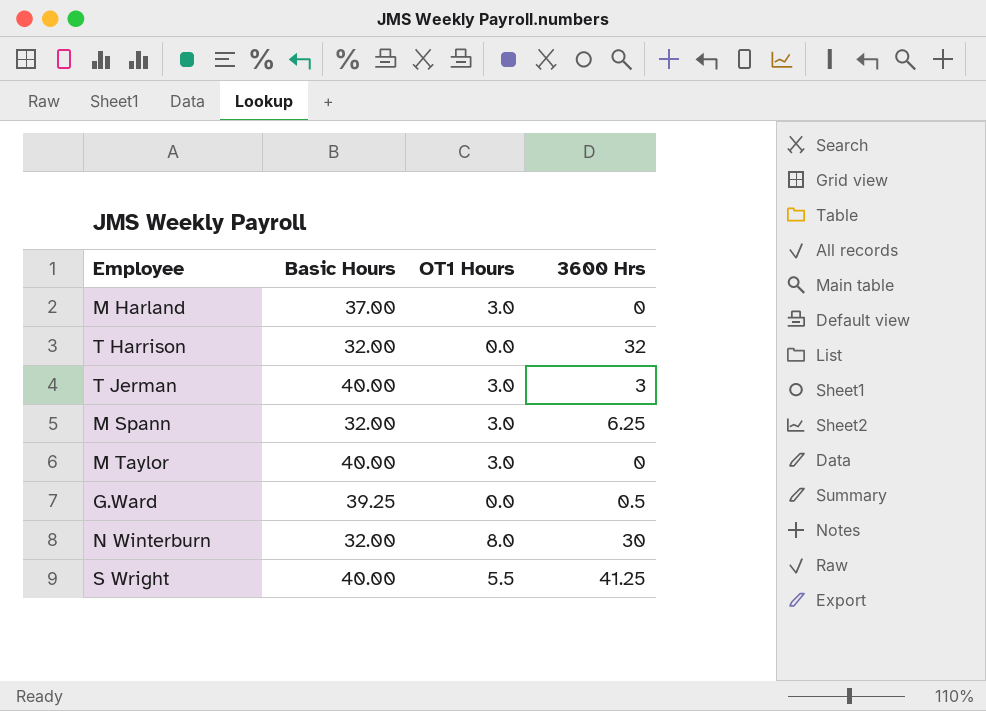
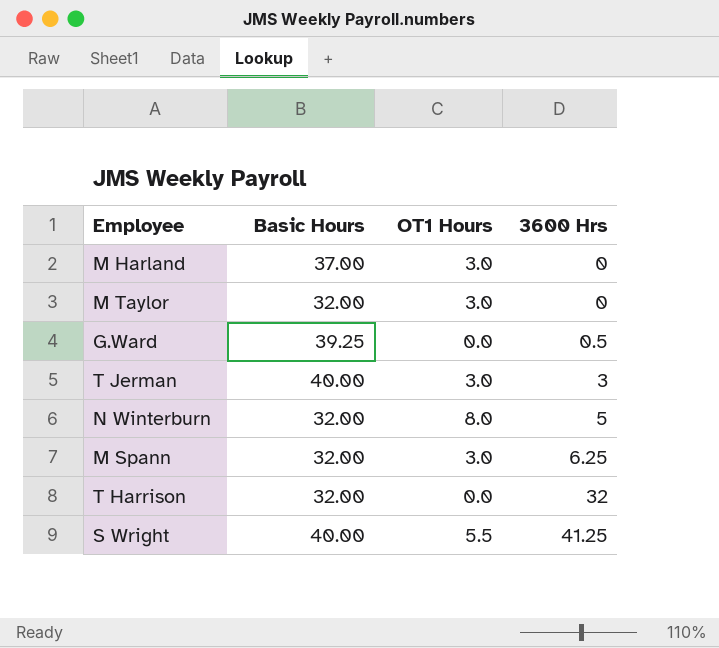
row order: none -> 3600 Hrs ascending
M Taylor | Basic Hours: 40.00 -> 32.00
N Winterburn | 3600 Hrs: 30 -> 5

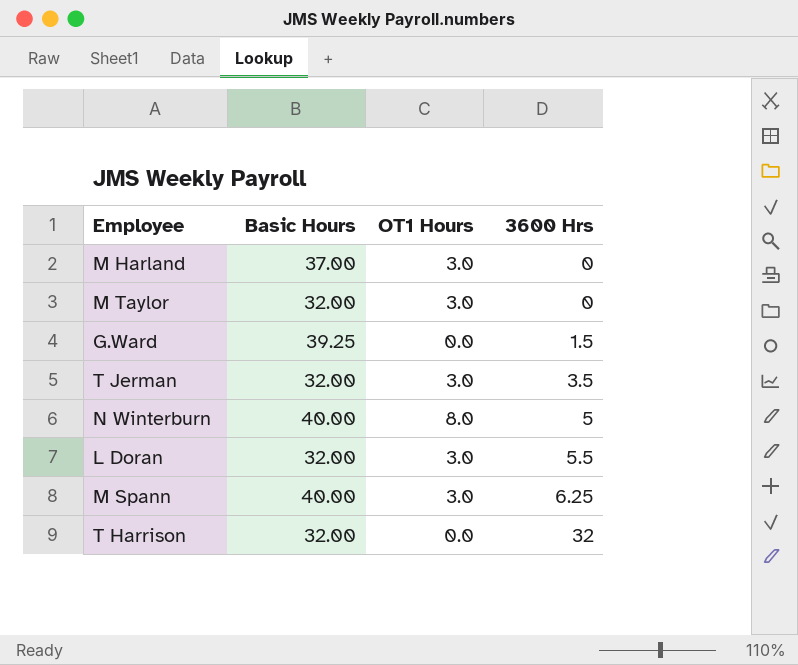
row S Wright: 40.00 | 5.5 | 41.25 -> none
G.Ward | 3600 Hrs: 0.5 -> 1.5
T Jerman | Basic Hours: 40.00 -> 32.00
T Jerman | 3600 Hrs: 3 -> 3.5
N Winterburn | Basic Hours: 32.00 -> 40.00
row L Doran: none -> 32.00 | 3.0 | 5.5
M Spann | Basic Hours: 32.00 -> 40.00

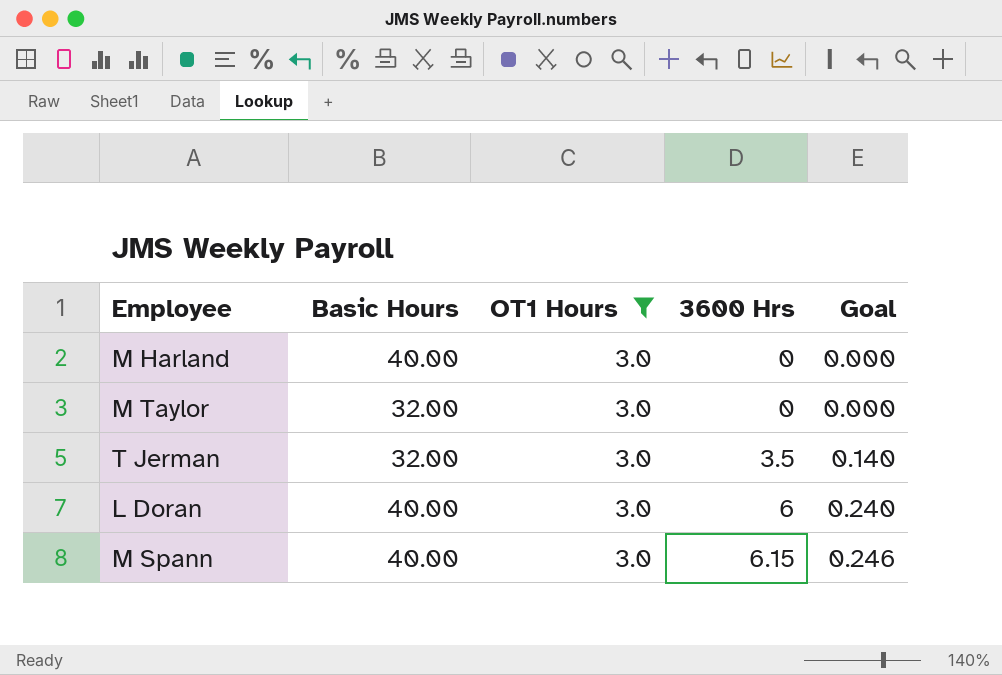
filter: none -> OT1 Hours = 3.0
column Goal | formula: none -> [3600 Hrs] * 0.04
M Harland | Basic Hours: 37.00 -> 40.00
L Doran | Basic Hours: 32.00 -> 40.00
L Doran | 3600 Hrs: 5.5 -> 6
M Spann | 3600 Hrs: 6.25 -> 6.15

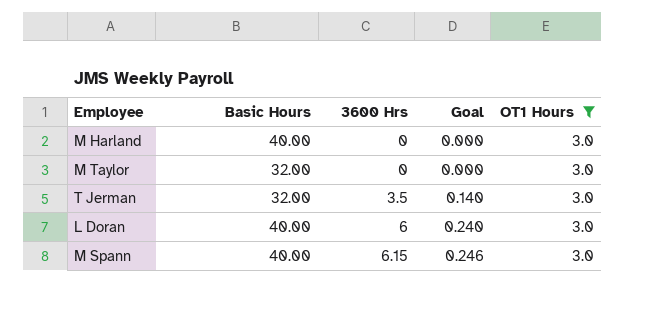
column OT1 Hours | position: 3 -> 5

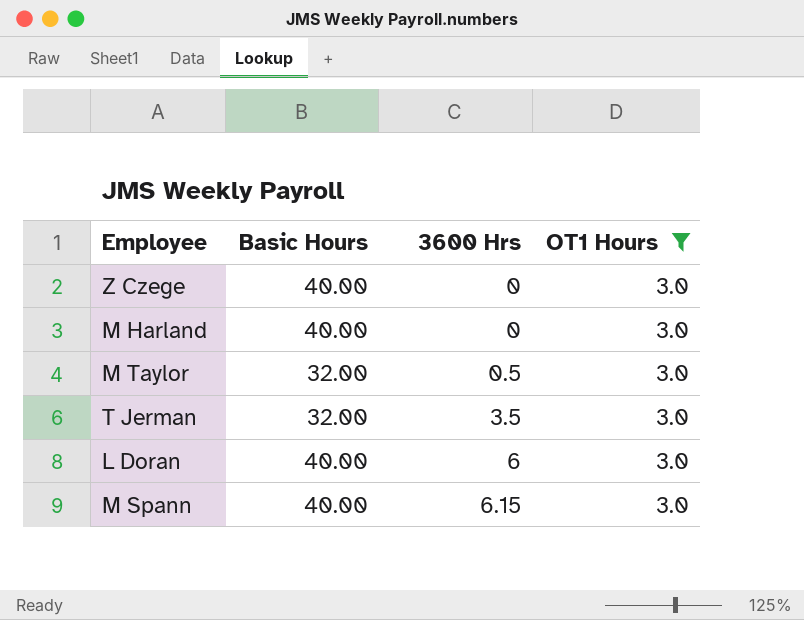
column Goal | formula: [3600 Hrs] * 0.04 -> none
row Z Czege: none -> 40.00 | 0 | 3.0
M Taylor | 3600 Hrs: 0 -> 0.5

